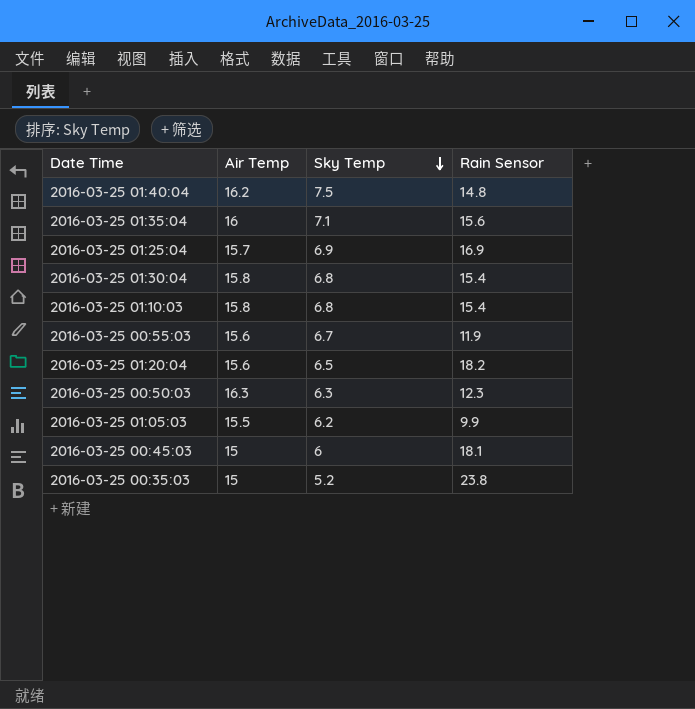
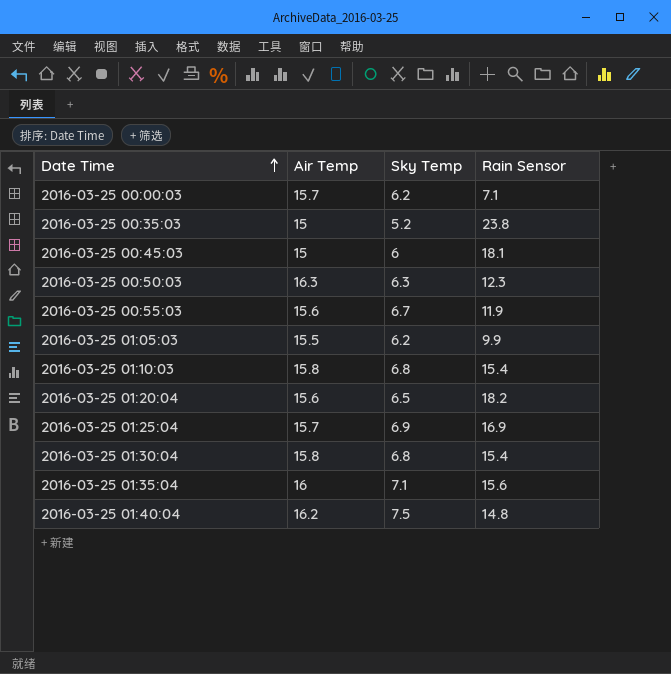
row order: Sky Temp descending -> Date Time ascending
row 2016-03-25 00:00:03: none -> 15.7 | 6.2 | 7.1

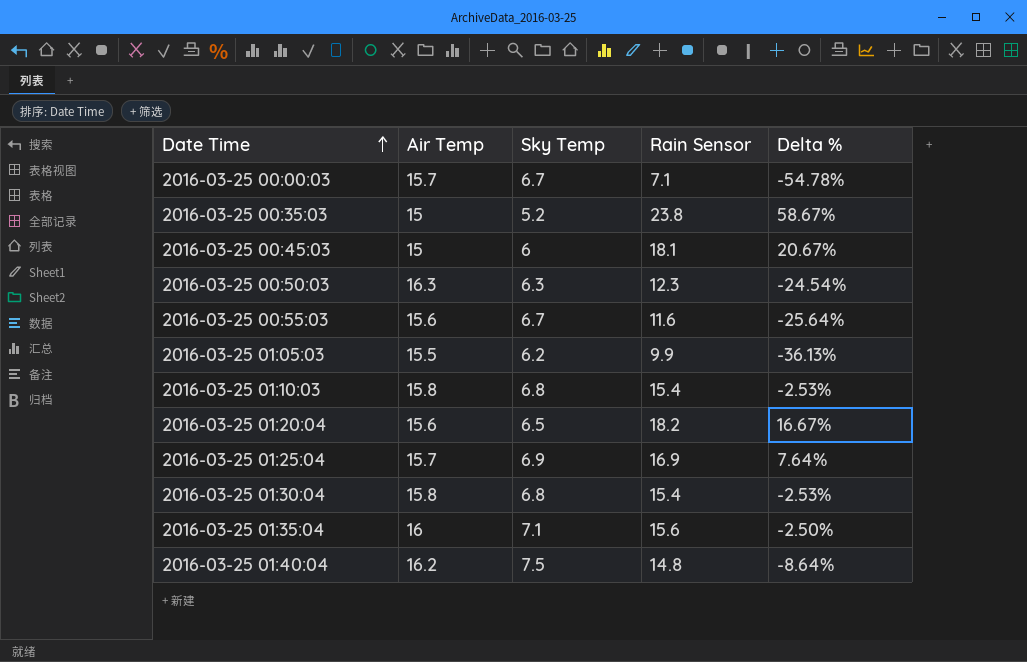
column Delta % | formula: none -> ([Rain Sensor] - [Air Temp]) / [Air Temp]
2016-03-25 00:00:03 | Sky Temp: 6.2 -> 6.7
2016-03-25 00:55:03 | Rain Sensor: 11.9 -> 11.6

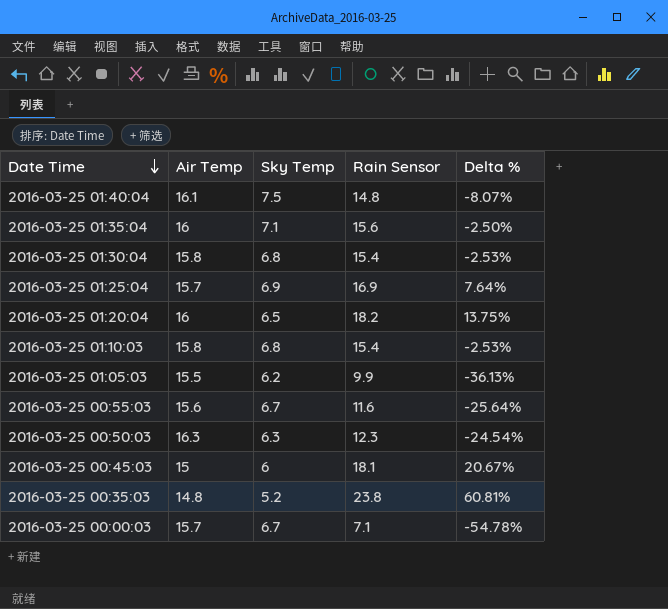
row order: Date Time ascending -> Date Time descending
2016-03-25 01:40:04 | Air Temp: 16.2 -> 16.1
2016-03-25 01:40:04 | Delta %: -8.64% -> -8.07%
2016-03-25 01:20:04 | Air Temp: 15.6 -> 16
2016-03-25 01:20:04 | Delta %: 16.67% -> 13.75%
2016-03-25 00:35:03 | Air Temp: 15 -> 14.8
2016-03-25 00:35:03 | Delta %: 58.67% -> 60.81%

